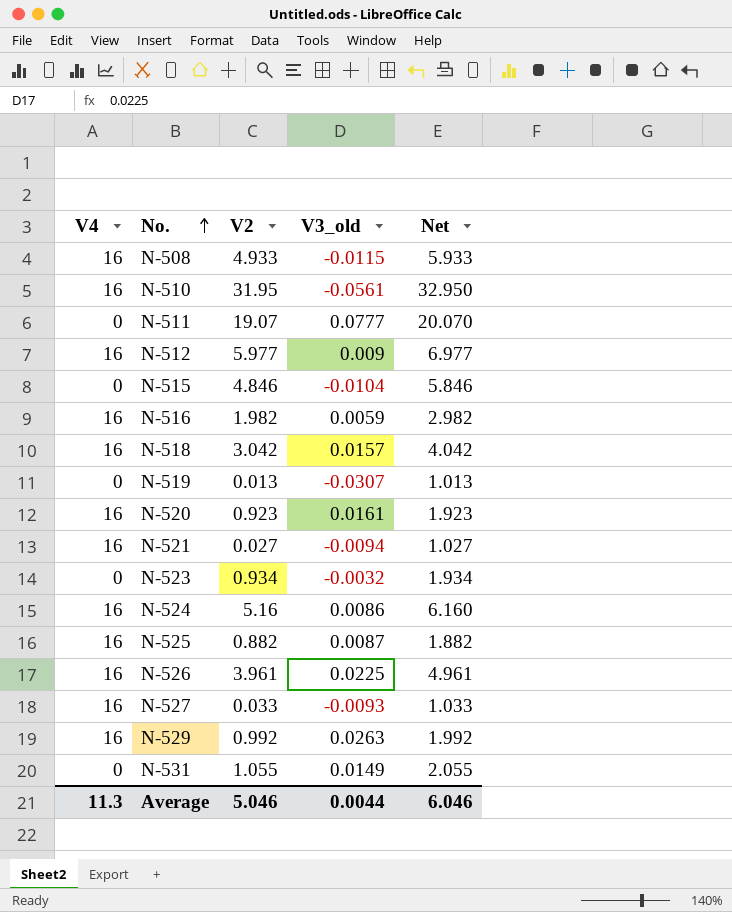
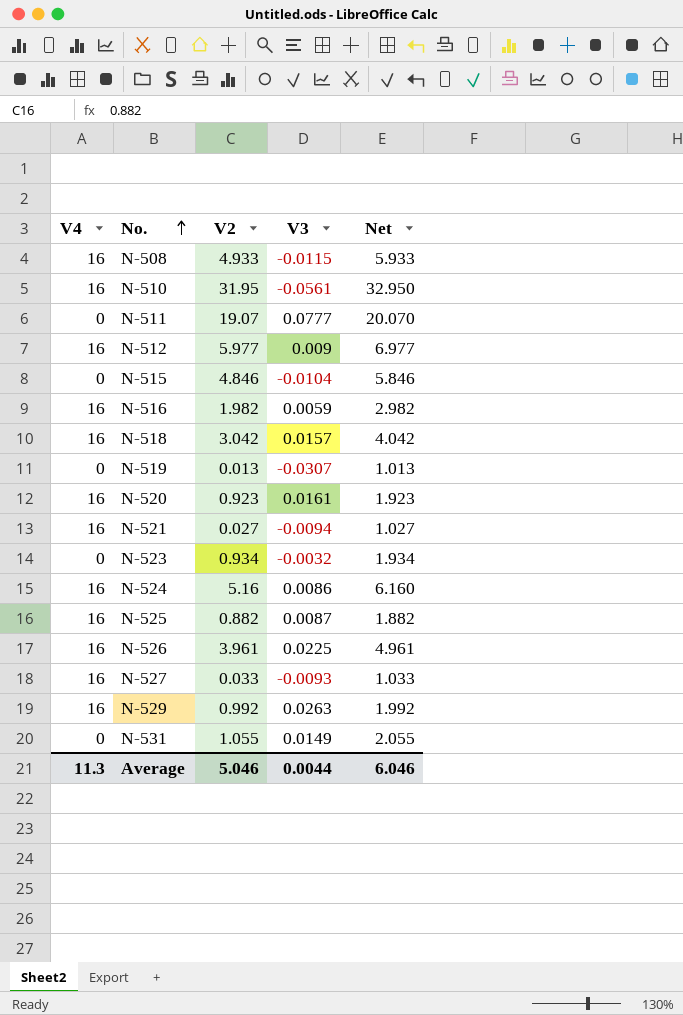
column name: V3_old -> V3

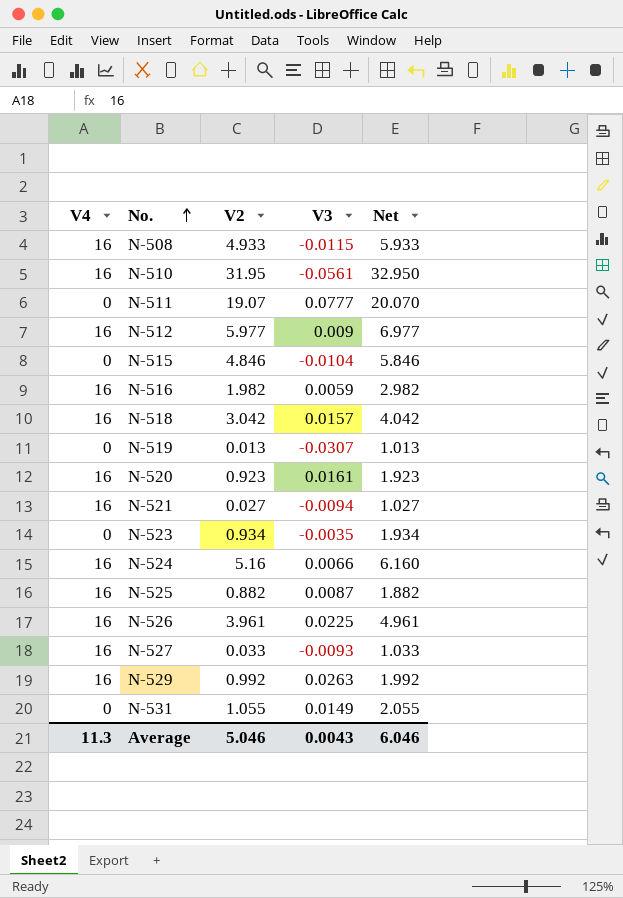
N-523 | V3: -0.0032 -> -0.0035
N-524 | V3: 0.0086 -> 0.0066
Average | V3: 0.0044 -> 0.0043

